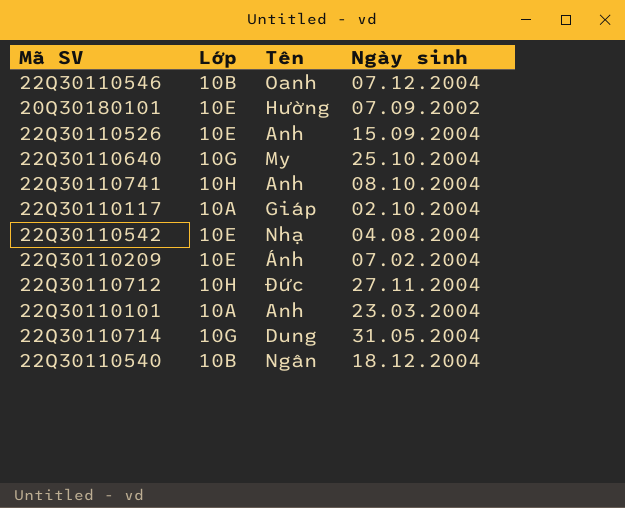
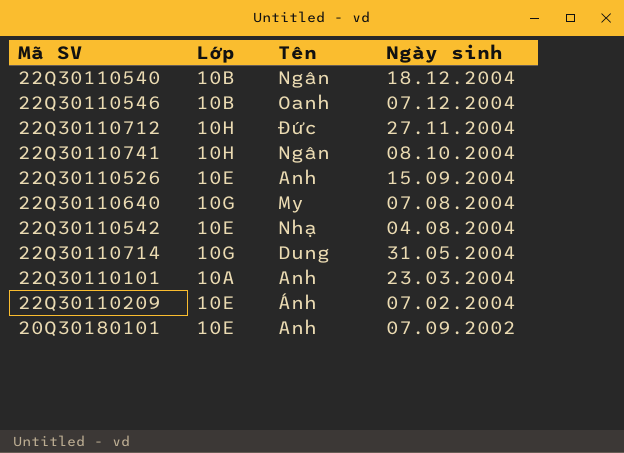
row order: none -> Ngày sinh descending
row 22Q30110117: 10A | Giáp | 02.10.2004 -> none
22Q30110741 | Tên: Anh -> Ngân
22Q30110640 | Ngày sinh: 25.10.2004 -> 07.08.2004
20Q30180101 | Tên: Hường -> Anh

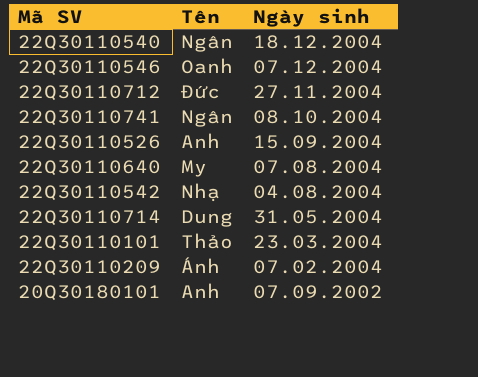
column Lớp | position: 2 -> none
22Q30110101 | Tên: Anh -> Thảo

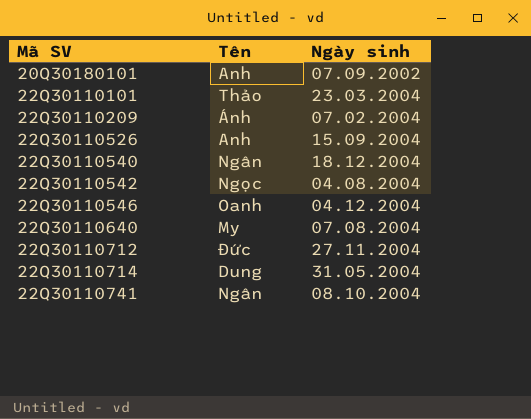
row order: Ngày sinh descending -> Mã SV ascending
22Q30110542 | Tên: Nhạ -> Ngọc
22Q30110546 | Ngày sinh: 07.12.2004 -> 04.12.2004

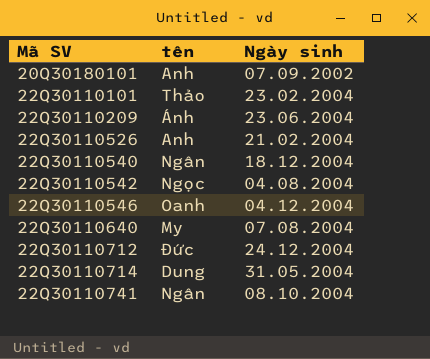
column name: Tên -> tên
22Q30110101 | Ngày sinh: 23.03.2004 -> 23.02.2004
22Q30110209 | Ngày sinh: 07.02.2004 -> 23.06.2004
22Q30110526 | Ngày sinh: 15.09.2004 -> 21.02.2004
22Q30110712 | Ngày sinh: 27.11.2004 -> 24.12.2004

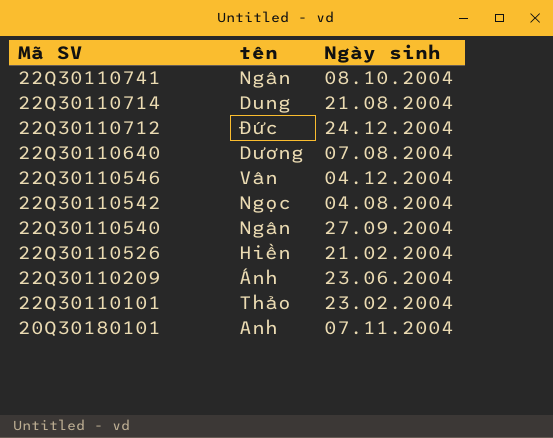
row order: Mã SV ascending -> Mã SV descending
22Q30110714 | Ngày sinh: 31.05.2004 -> 21.08.2004
22Q30110640 | tên: My -> Dương
22Q30110546 | tên: Oanh -> Vân
22Q30110540 | Ngày sinh: 18.12.2004 -> 27.09.2004
22Q30110526 | tên: Anh -> Hiền
20Q30180101 | Ngày sinh: 07.09.2002 -> 07.11.2004

